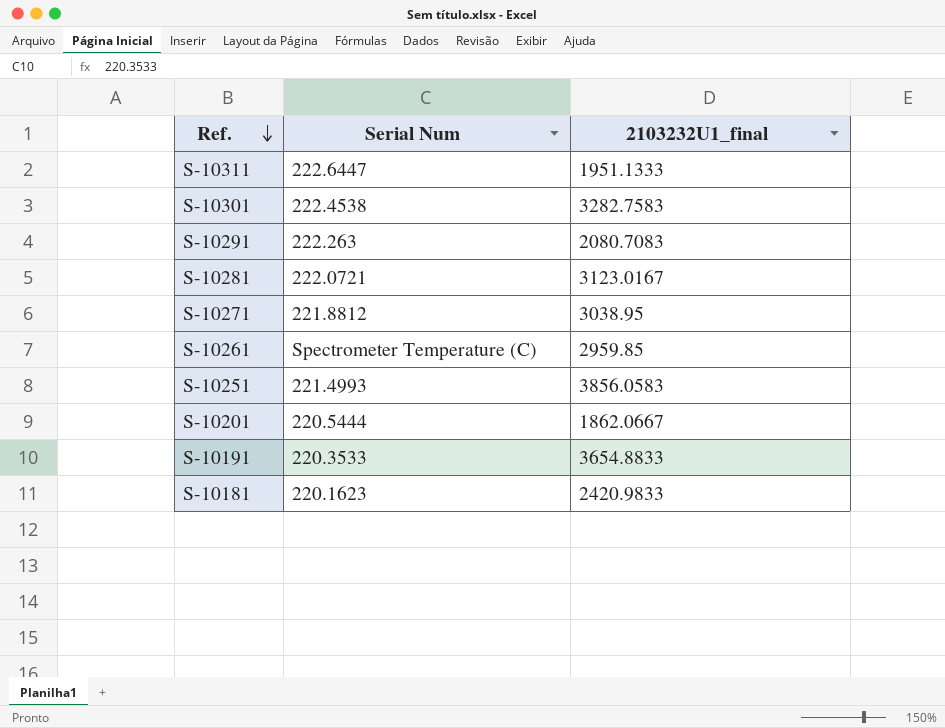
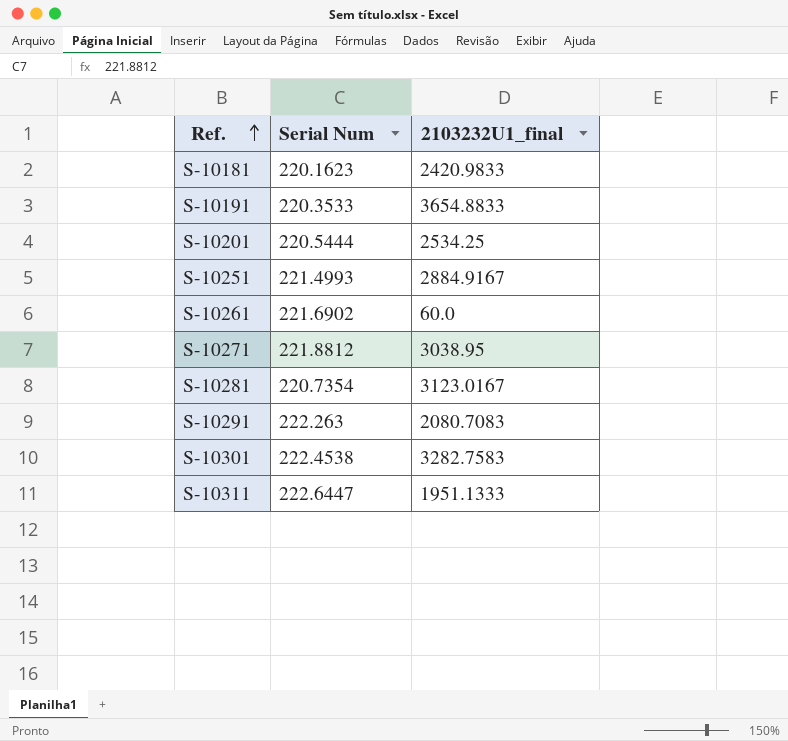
row order: Ref. descending -> Ref. ascending
S-10201 | 2103232U1_final: 1862.0667 -> 2534.25
S-10251 | 2103232U1_final: 3856.0583 -> 2884.9167
S-10261 | Serial Num: Spectrometer Temperature (C) -> 221.6902
S-10261 | 2103232U1_final: 2959.85 -> 60.0
S-10281 | Serial Num: 222.0721 -> 220.7354

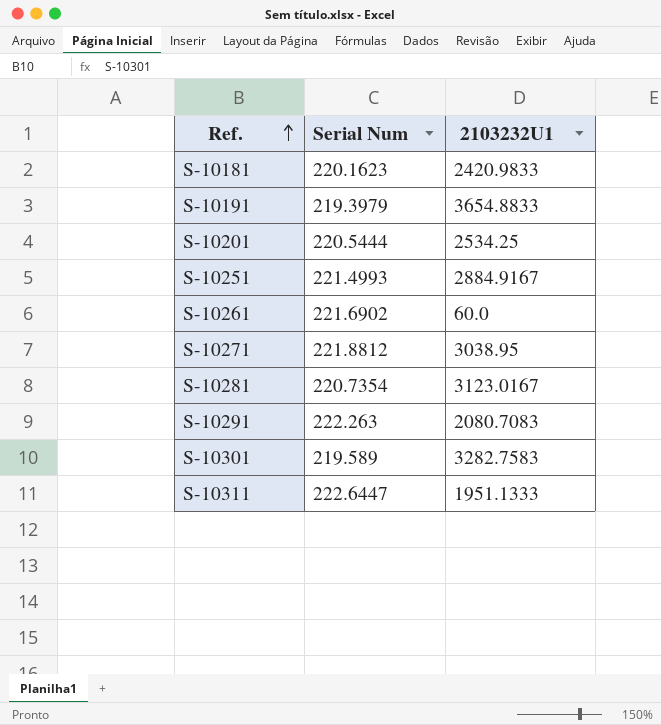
column name: 2103232U1_final -> 2103232U1
S-10191 | Serial Num: 220.3533 -> 219.3979
S-10301 | Serial Num: 222.4538 -> 219.589

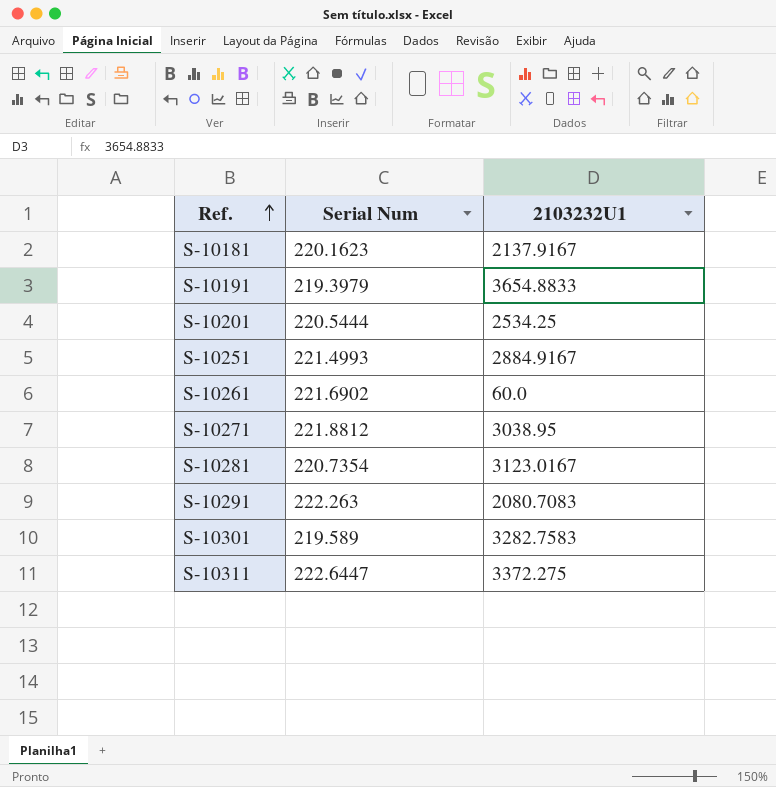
S-10181 | 2103232U1: 2420.9833 -> 2137.9167
S-10311 | 2103232U1: 1951.1333 -> 3372.275

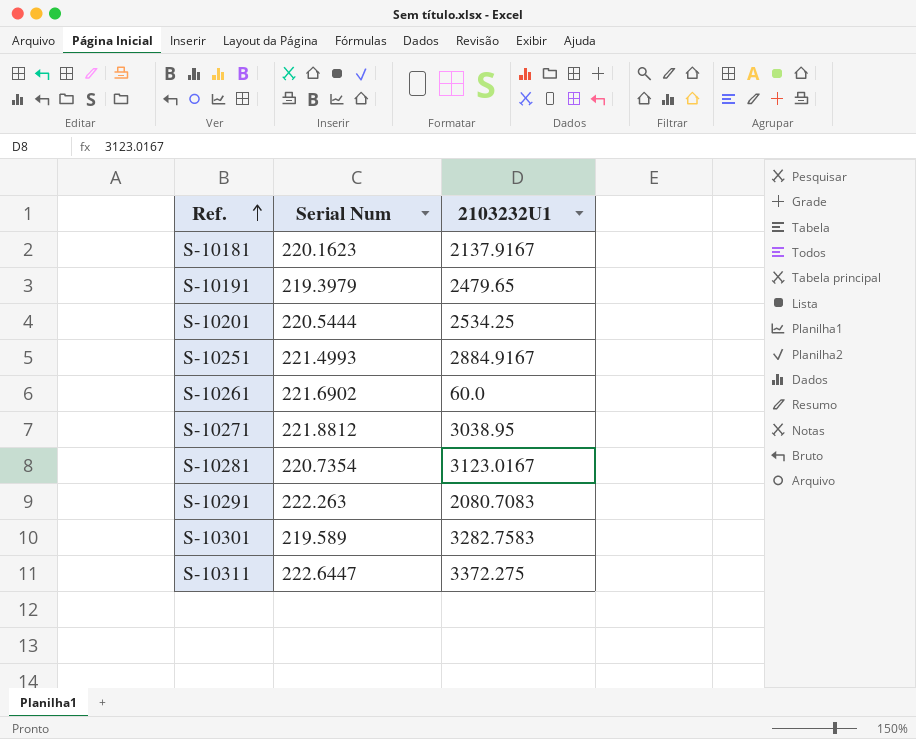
S-10191 | 2103232U1: 3654.8833 -> 2479.65

